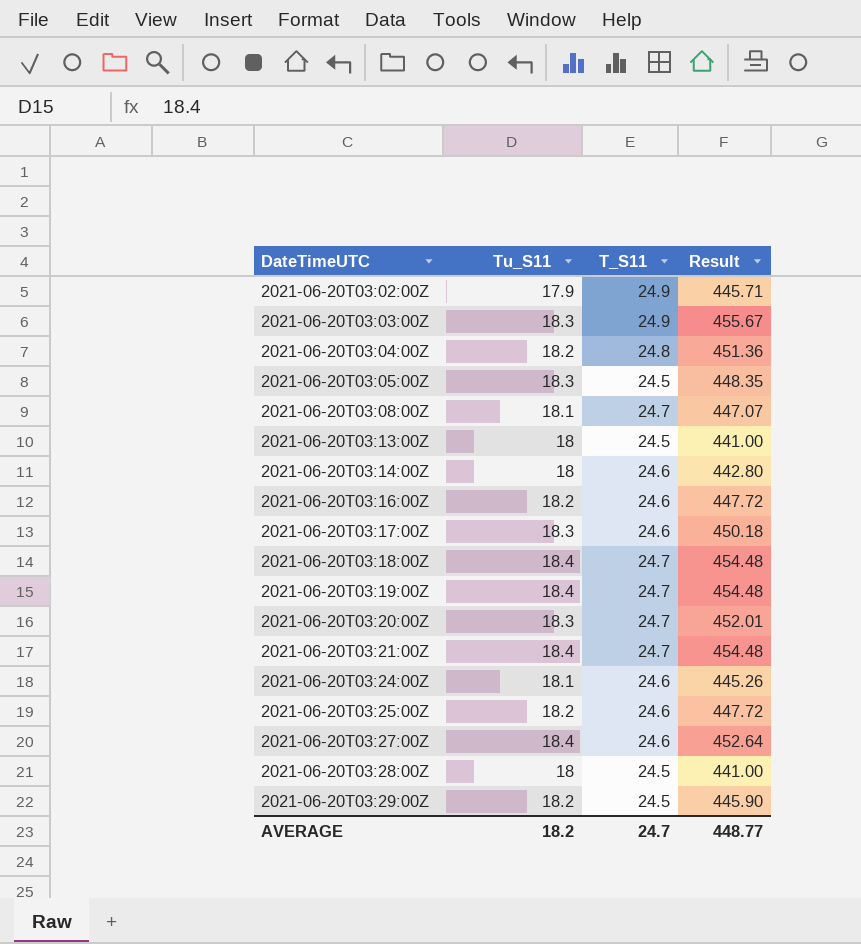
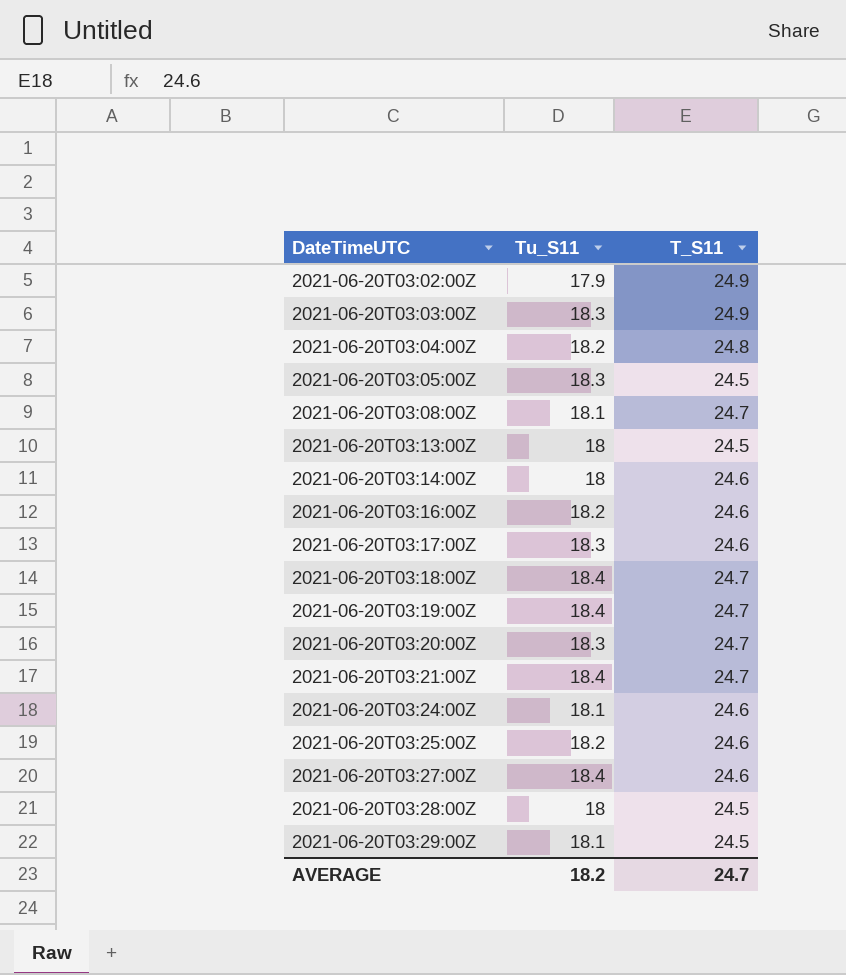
column Result | formula: [Tu_S11] * [T_S11] -> none
2021-06-20T03:29:00Z | Tu_S11: 18.2 -> 18.1

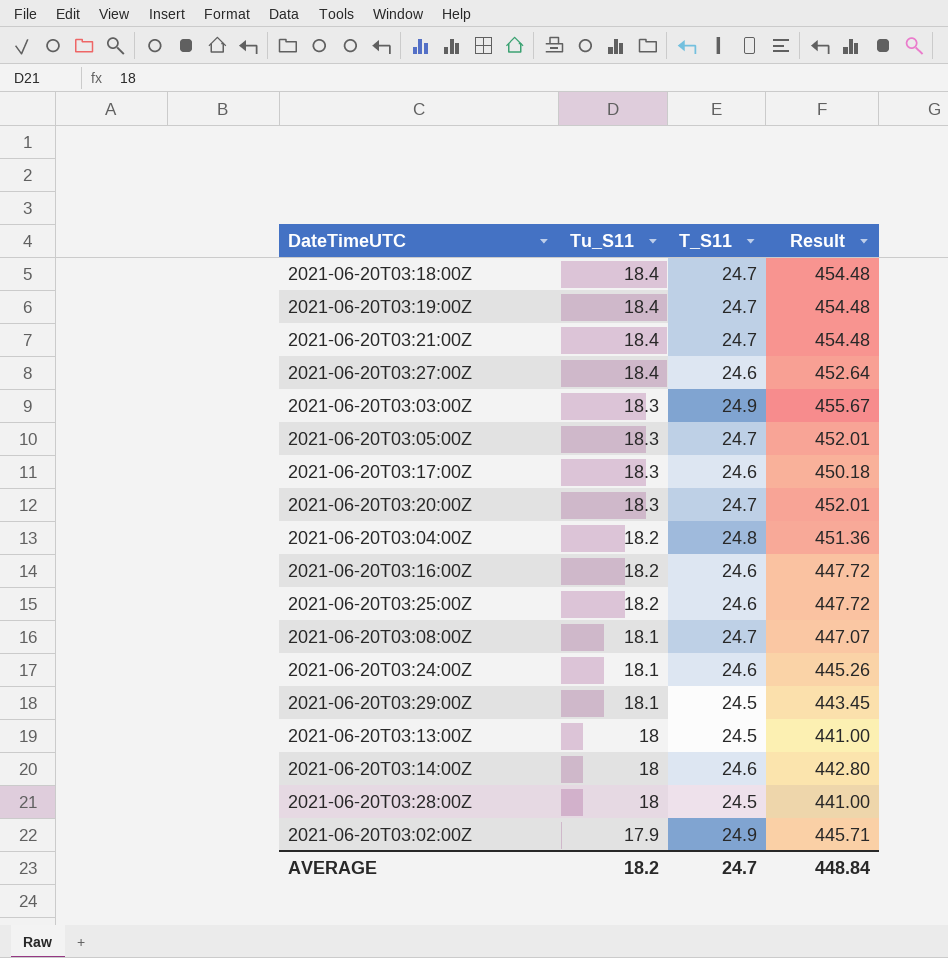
row order: DateTimeUTC ascending -> Tu_S11 descending
column Result | formula: none -> [Tu_S11] * [T_S11]
2021-06-20T03:05:00Z | T_S11: 24.5 -> 24.7

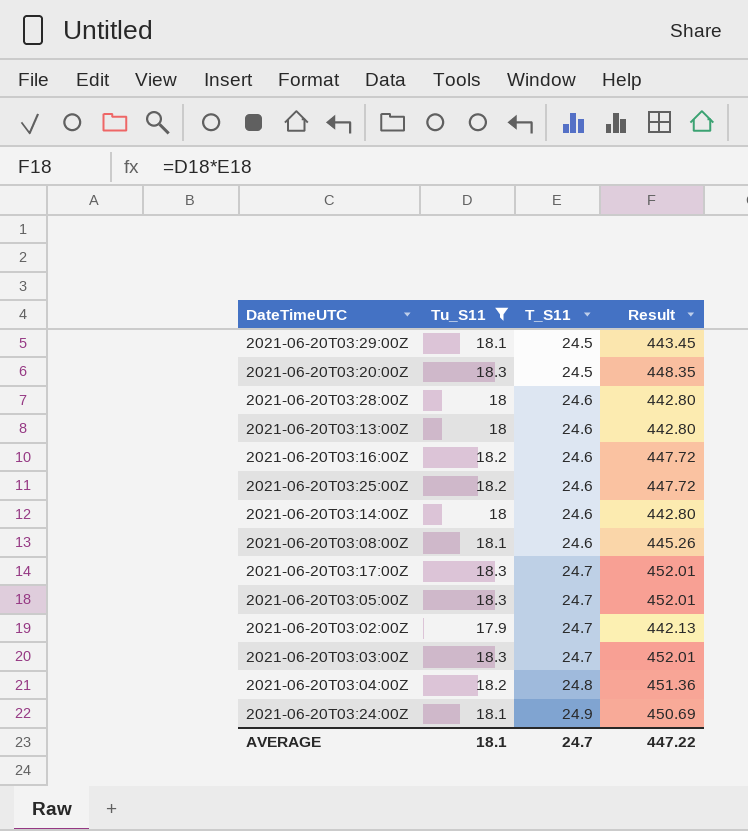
filter: none -> Tu_S11 != 18.4
row order: Tu_S11 descending -> T_S11 ascending
2021-06-20T03:20:00Z | T_S11: 24.7 -> 24.5
2021-06-20T03:20:00Z | Result: 452.01 -> 448.35
2021-06-20T03:28:00Z | T_S11: 24.5 -> 24.6
2021-06-20T03:28:00Z | Result: 441.00 -> 442.80
2021-06-20T03:13:00Z | T_S11: 24.5 -> 24.6
2021-06-20T03:13:00Z | Result: 441.00 -> 442.80
2021-06-20T03:08:00Z | T_S11: 24.7 -> 24.6
2021-06-20T03:08:00Z | Result: 447.07 -> 445.26
2021-06-20T03:17:00Z | T_S11: 24.6 -> 24.7
2021-06-20T03:17:00Z | Result: 450.18 -> 452.01
2021-06-20T03:02:00Z | T_S11: 24.9 -> 24.7
2021-06-20T03:02:00Z | Result: 445.71 -> 442.13
2021-06-20T03:03:00Z | T_S11: 24.9 -> 24.7
2021-06-20T03:03:00Z | Result: 455.67 -> 452.01
2021-06-20T03:24:00Z | T_S11: 24.6 -> 24.9
2021-06-20T03:24:00Z | Result: 445.26 -> 450.69
AVERAGE | Tu_S11: 18.2 -> 18.1
AVERAGE | Result: 448.84 -> 447.22

